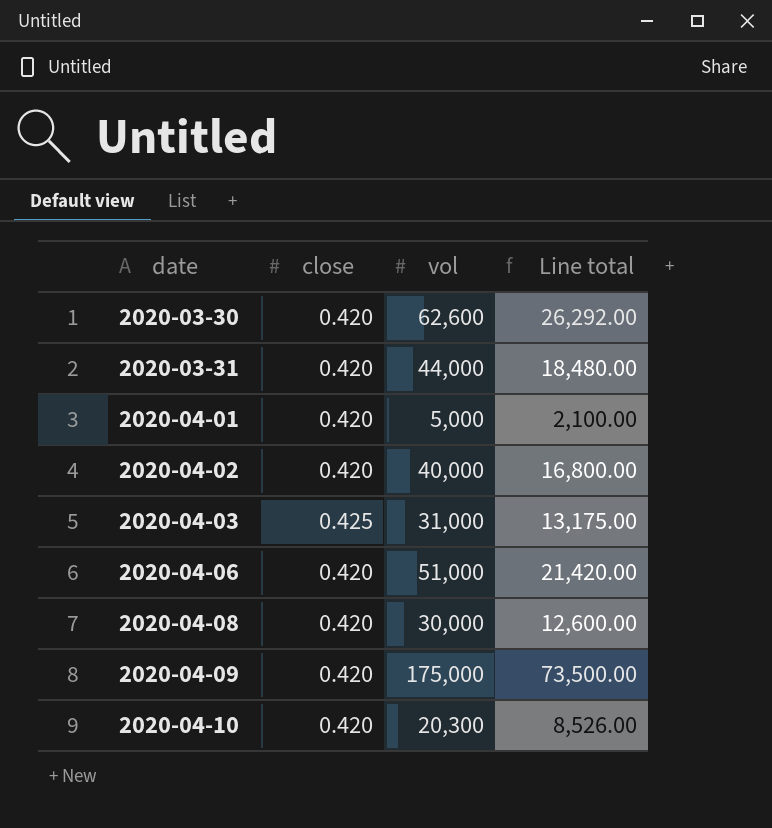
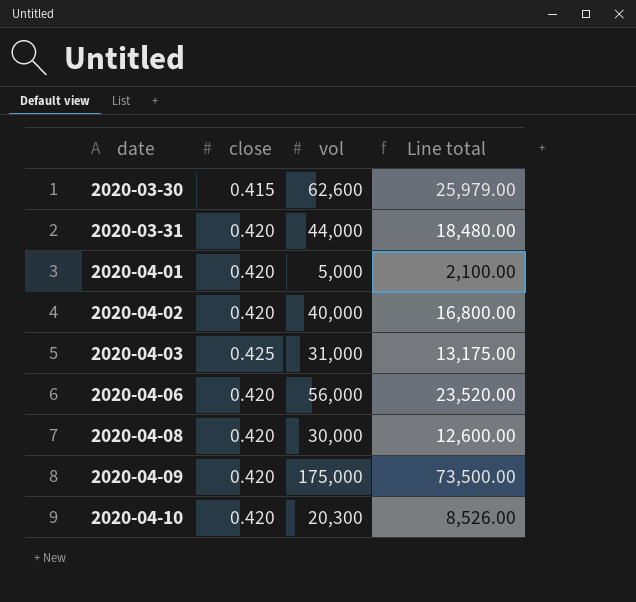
2020-03-30 | close: 0.420 -> 0.415
2020-03-30 | Line total: 26,292.00 -> 25,979.00
2020-04-06 | vol: 51,000 -> 56,000
2020-04-06 | Line total: 21,420.00 -> 23,520.00

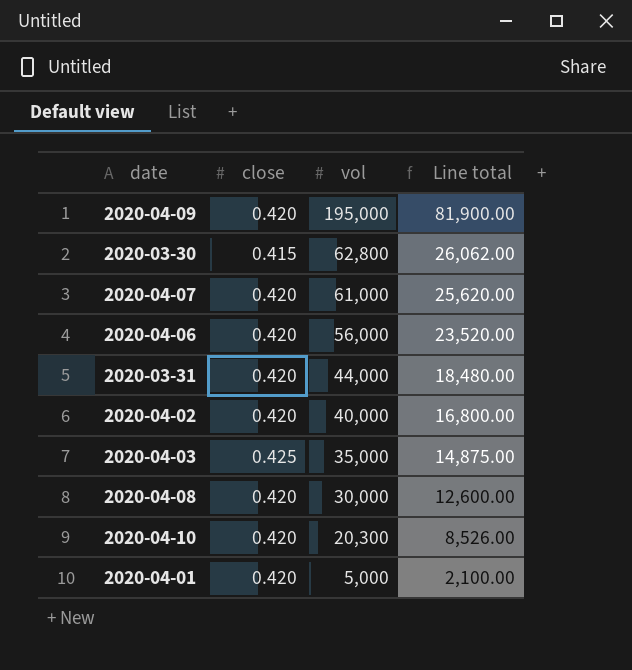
row order: date ascending -> vol descending
2020-04-09 | vol: 175,000 -> 195,000
2020-04-09 | Line total: 73,500.00 -> 81,900.00
2020-03-30 | vol: 62,600 -> 62,800
2020-03-30 | Line total: 25,979.00 -> 26,062.00
row 2020-04-07: none -> 0.420 | 61,000 | 25,620.00
2020-04-03 | vol: 31,000 -> 35,000
2020-04-03 | Line total: 13,175.00 -> 14,875.00

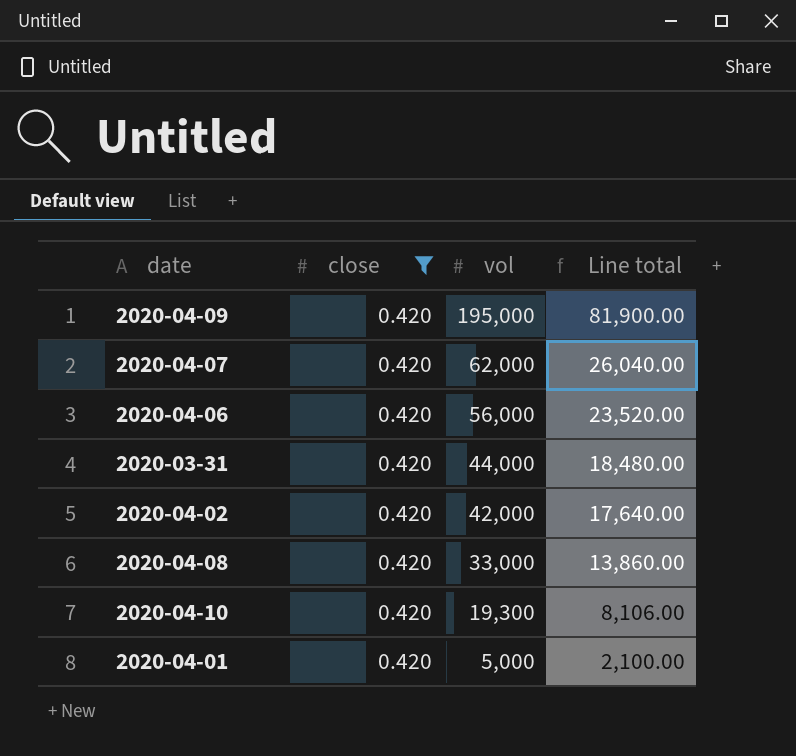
filter: none -> close = 0.420
2020-04-07 | vol: 61,000 -> 62,000
2020-04-07 | Line total: 25,620.00 -> 26,040.00
2020-04-02 | vol: 40,000 -> 42,000
2020-04-02 | Line total: 16,800.00 -> 17,640.00
2020-04-08 | vol: 30,000 -> 33,000
2020-04-08 | Line total: 12,600.00 -> 13,860.00
2020-04-10 | vol: 20,300 -> 19,300
2020-04-10 | Line total: 8,526.00 -> 8,106.00

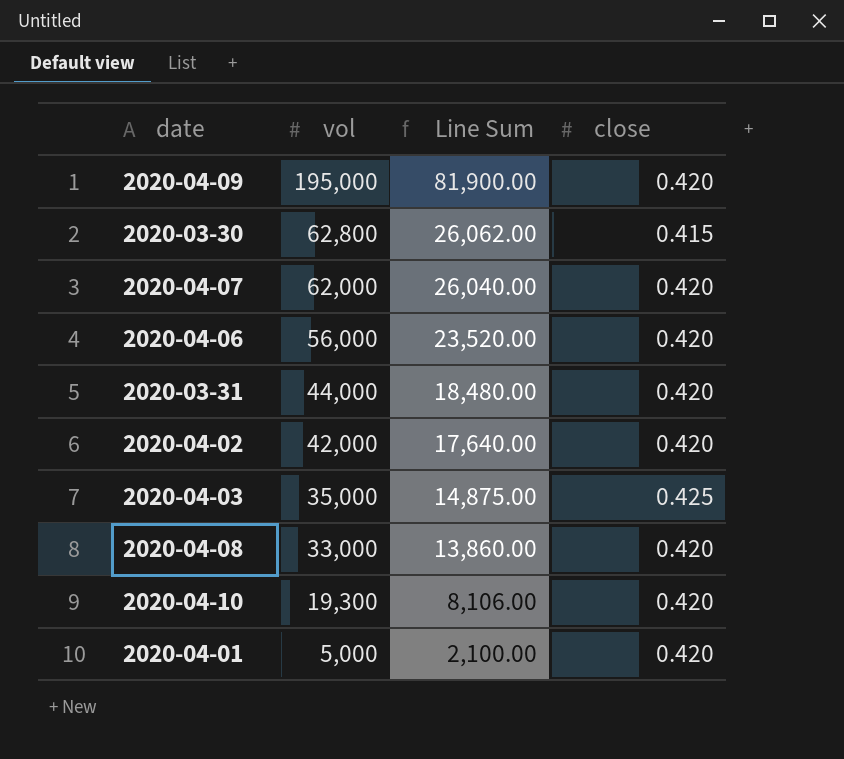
filter: close = 0.420 -> none
column name: Line total -> Line Sum
column close | position: 2 -> 4

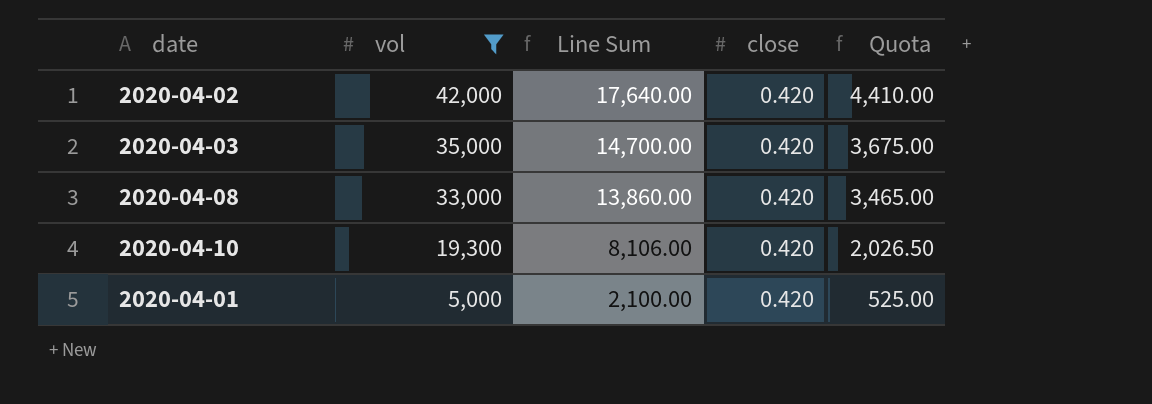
filter: none -> vol <= 42,000
column Quota | formula: none -> [Line Sum] * 0.25
2020-04-03 | Line Sum: 14,875.00 -> 14,700.00
2020-04-03 | close: 0.425 -> 0.420

